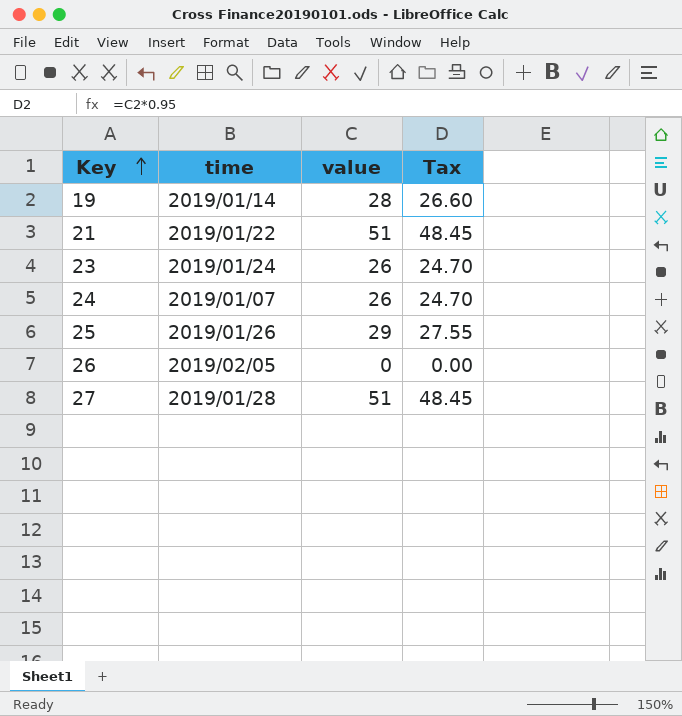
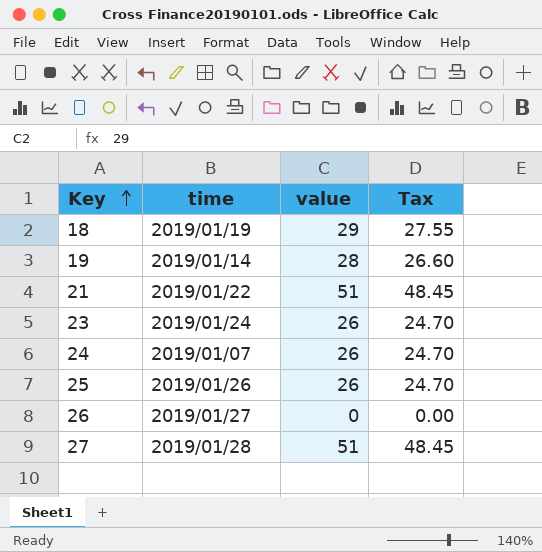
row 18: none -> 2019/01/19 | 29 | 27.55
25 | value: 29 -> 26
25 | Tax: 27.55 -> 24.70
26 | time: 2019/02/05 -> 2019/01/27

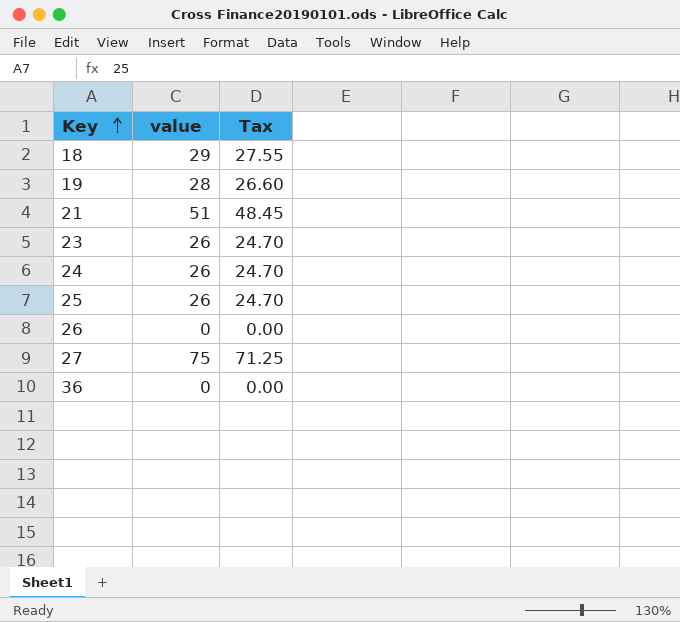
column time | position: 2 -> none
27 | value: 51 -> 75
27 | Tax: 48.45 -> 71.25
row 36: none -> 0 | 0.00

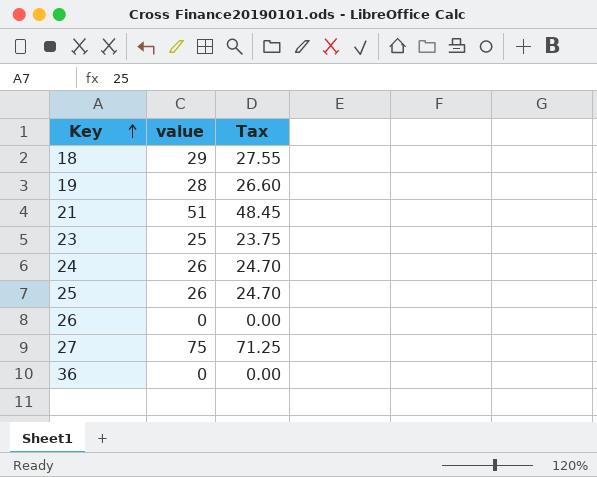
23 | value: 26 -> 25
23 | Tax: 24.70 -> 23.75

